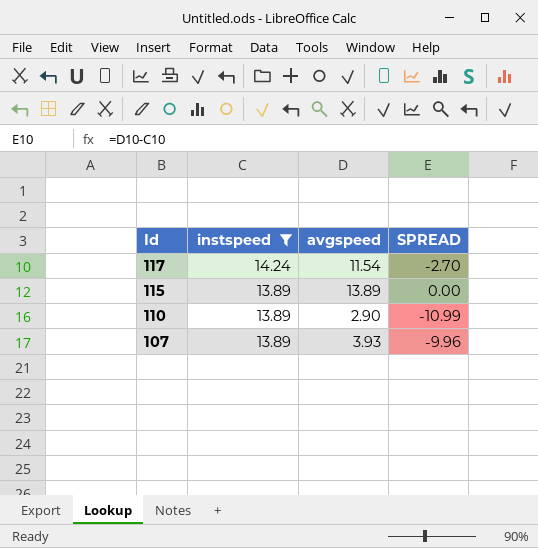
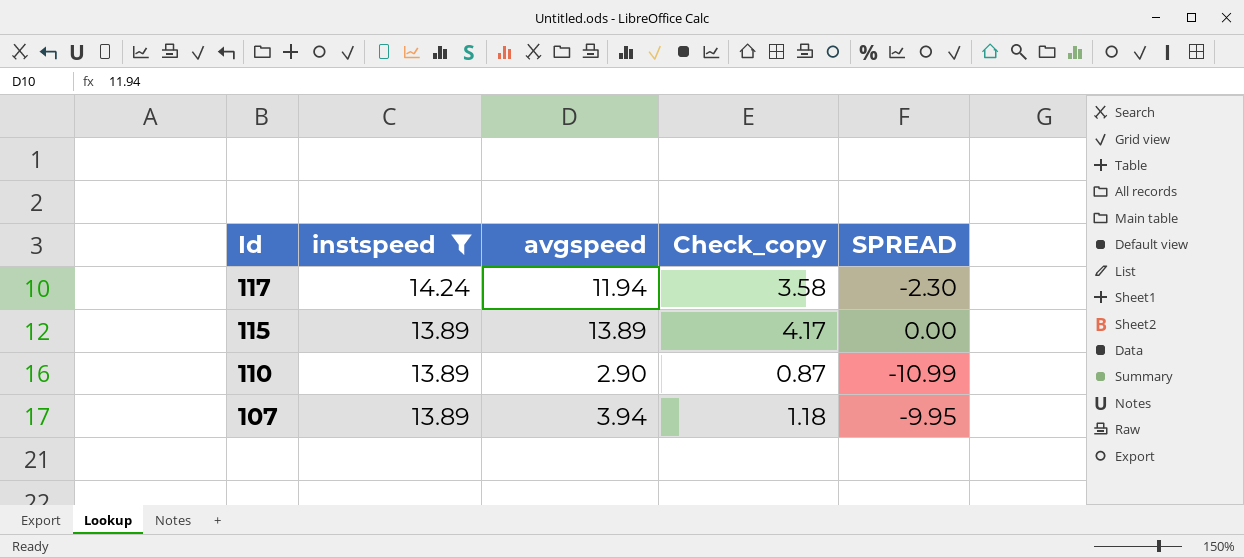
column Check_copy | formula: none -> [avgspeed] * 0.3
117 | avgspeed: 11.54 -> 11.94
117 | SPREAD: -2.70 -> -2.30
107 | avgspeed: 3.93 -> 3.94
107 | SPREAD: -9.96 -> -9.95

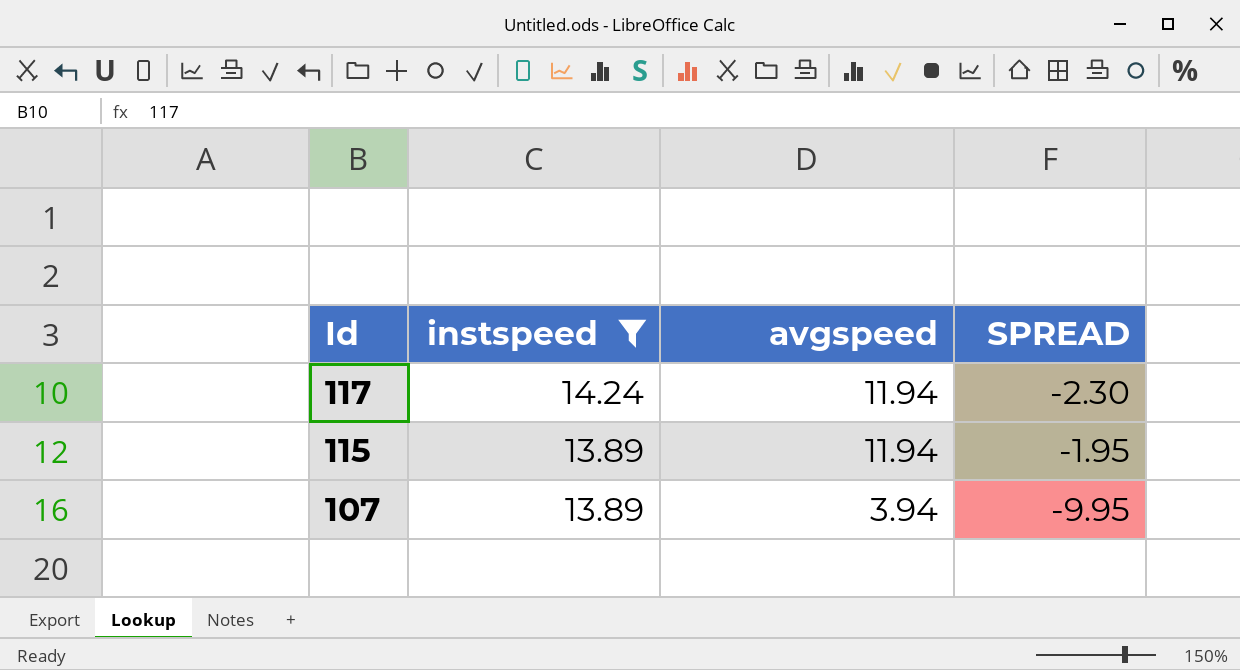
column Check_copy | formula: [avgspeed] * 0.3 -> none
row 110: 13.89 | 2.90 | 0.87 | -10.99 -> none
115 | avgspeed: 13.89 -> 11.94
115 | SPREAD: 0.00 -> -1.95

